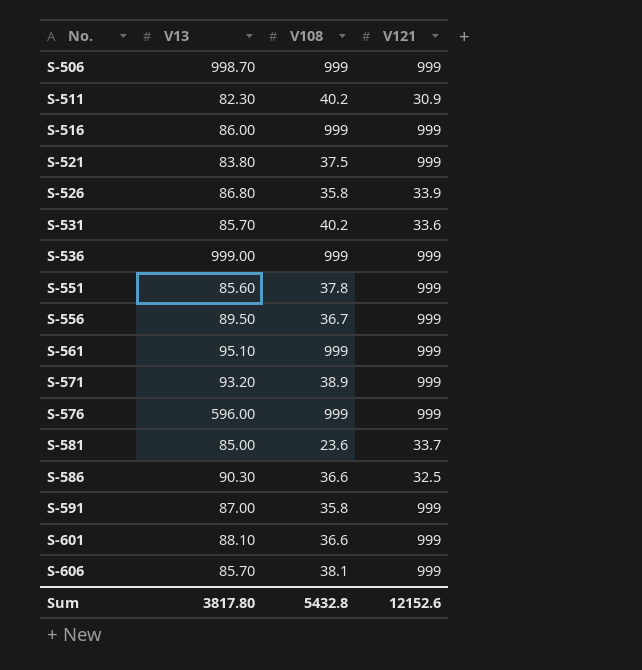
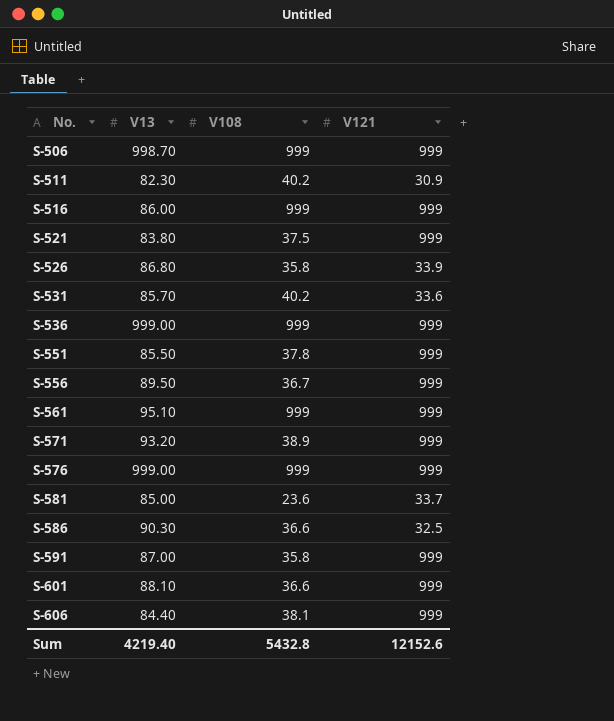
S-551 | V13: 85.60 -> 85.50
S-576 | V13: 596.00 -> 999.00
S-606 | V13: 85.70 -> 84.40
Sum | V13: 3817.80 -> 4219.40

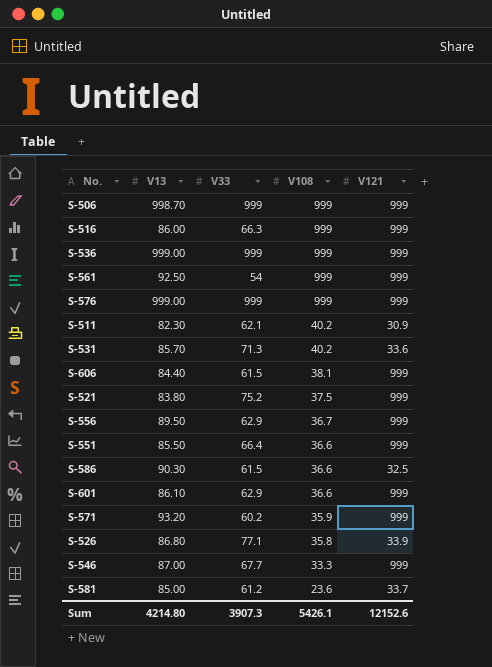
row order: No. ascending -> V108 descending
column V33 | position: none -> 3
row S-591: 87.00 | 35.8 | 999 -> none
S-561 | V13: 95.10 -> 92.50
S-551 | V108: 37.8 -> 36.6
S-601 | V13: 88.10 -> 86.10
S-571 | V108: 38.9 -> 35.9
row S-546: none -> 87.00 | 67.7 | 33.3 | 999
Sum | V13: 4219.40 -> 4214.80
Sum | V108: 5432.8 -> 5426.1

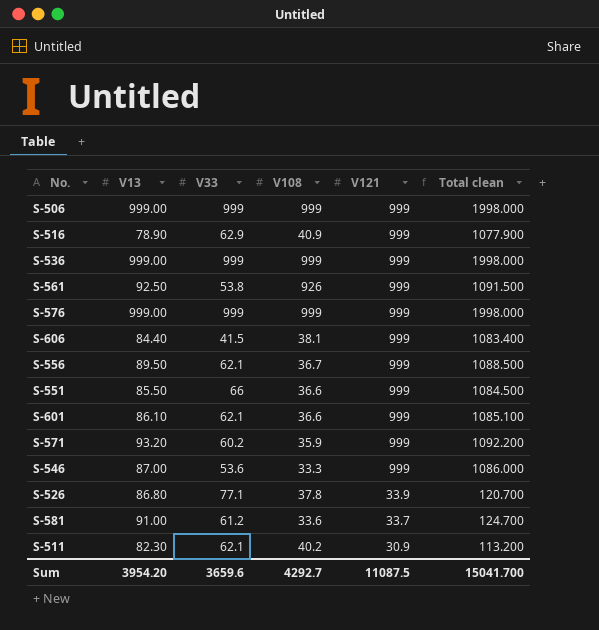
row order: V108 descending -> V121 descending
column Total clean | formula: none -> [V13] + [V121]
row S-531: 85.70 | 71.3 | 40.2 | 33.6 -> none
row S-521: 83.80 | 75.2 | 37.5 | 999 -> none
row S-586: 90.30 | 61.5 | 36.6 | 32.5 -> none
S-506 | V13: 998.70 -> 999.00
S-516 | V13: 86.00 -> 78.90
S-516 | V33: 66.3 -> 62.9
S-516 | V108: 999 -> 40.9
S-561 | V33: 54 -> 53.8
S-561 | V108: 999 -> 926
S-606 | V33: 61.5 -> 41.5
S-556 | V33: 62.9 -> 62.1
S-551 | V33: 66.4 -> 66
S-601 | V33: 62.9 -> 62.1
S-546 | V33: 67.7 -> 53.6
S-526 | V108: 35.8 -> 37.8
S-581 | V13: 85.00 -> 91.00
S-581 | V108: 23.6 -> 33.6
Sum | V13: 4214.80 -> 3954.20
Sum | V33: 3907.3 -> 3659.6
Sum | V108: 5426.1 -> 4292.7
Sum | V121: 12152.6 -> 11087.5

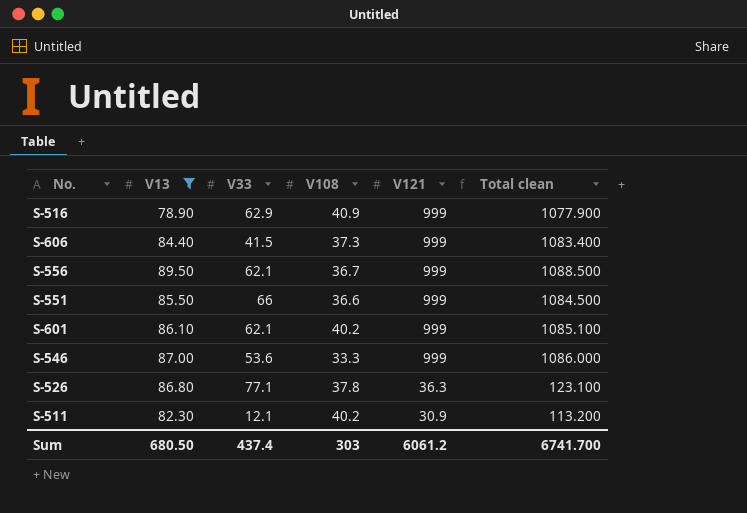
filter: none -> V13 <= 89.50
S-606 | V108: 38.1 -> 37.3
S-601 | V108: 36.6 -> 40.2
S-526 | V121: 33.9 -> 36.3
S-526 | Total clean: 120.700 -> 123.100
S-511 | V33: 62.1 -> 12.1
Sum | V13: 3954.20 -> 680.50
Sum | V33: 3659.6 -> 437.4
Sum | V108: 4292.7 -> 303
Sum | V121: 11087.5 -> 6061.2
Sum | Total clean: 15041.700 -> 6741.700

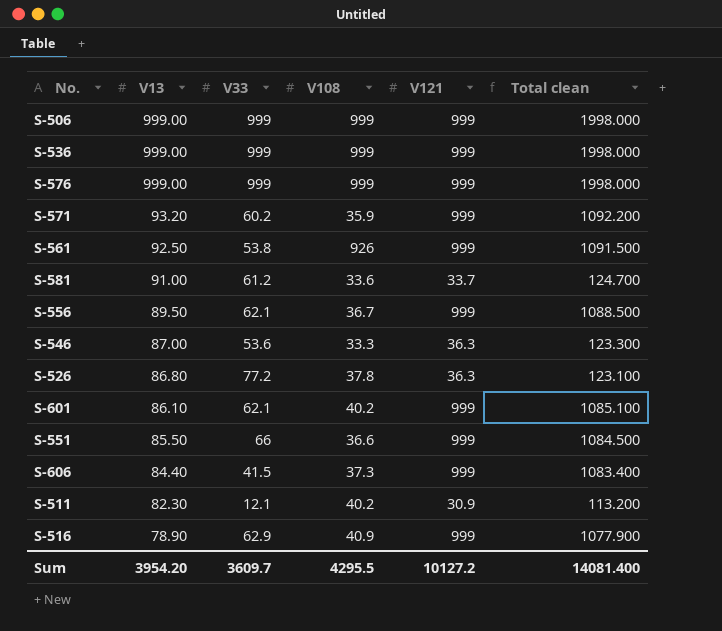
filter: V13 <= 89.50 -> none
row order: V121 descending -> V13 descending
S-546 | V121: 999 -> 36.3
S-546 | Total clean: 1086.000 -> 123.300
S-526 | V33: 77.1 -> 77.2
Sum | V13: 680.50 -> 3954.20
Sum | V33: 437.4 -> 3609.7
Sum | V108: 303 -> 4295.5
Sum | V121: 6061.2 -> 10127.2
Sum | Total clean: 6741.700 -> 14081.400

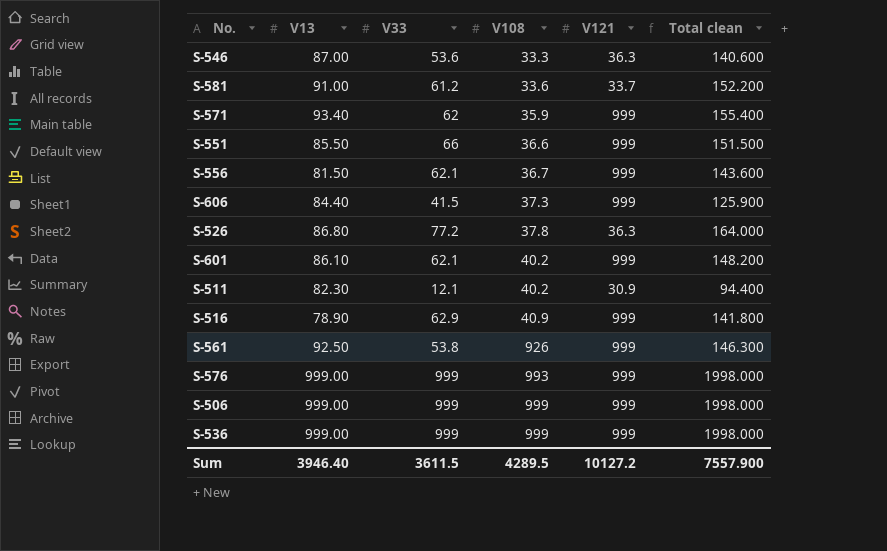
row order: V13 descending -> V108 ascending
column Total clean | formula: [V13] + [V121] -> [V13] + [V33]
S-571 | V13: 93.20 -> 93.40
S-571 | V33: 60.2 -> 62
S-556 | V13: 89.50 -> 81.50
S-576 | V108: 999 -> 993
Sum | V13: 3954.20 -> 3946.40
Sum | V33: 3609.7 -> 3611.5
Sum | V108: 4295.5 -> 4289.5
Sum | Total clean: 14081.400 -> 7557.900

